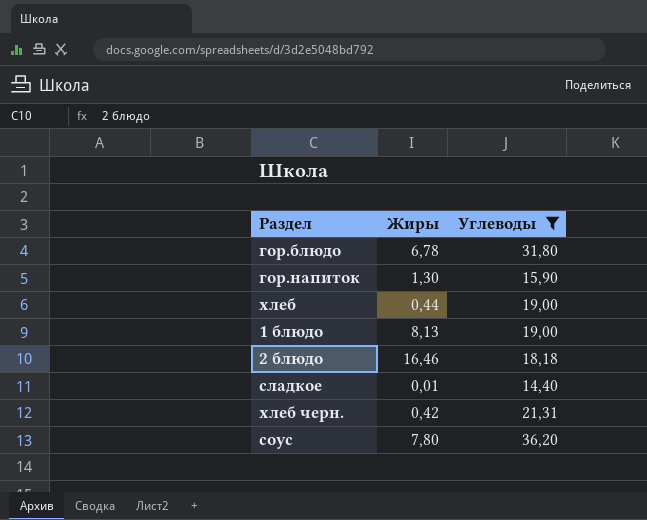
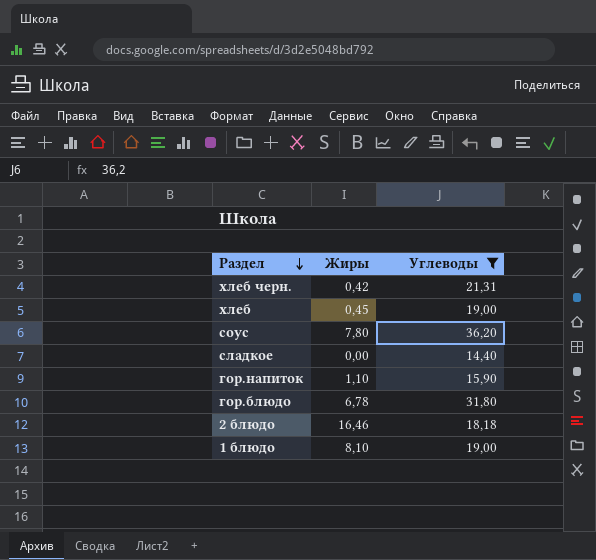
row order: none -> Раздел descending
хлеб | Жиры: 0,44 -> 0,45
сладкое | Жиры: 0,01 -> 0,00
гор.напиток | Жиры: 1,30 -> 1,10
1 блюдо | Жиры: 8,13 -> 8,10

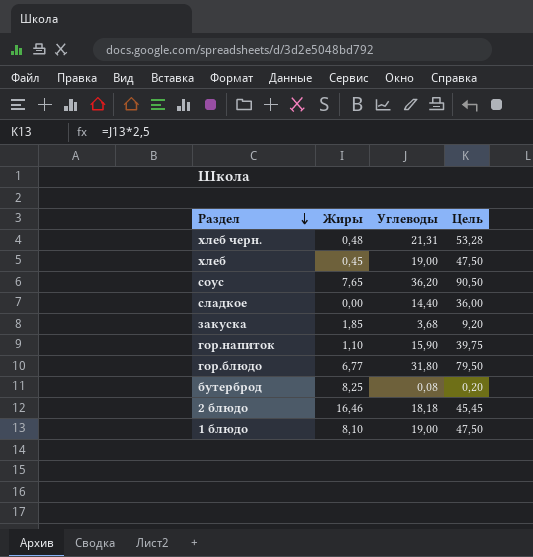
filter: Углеводы >= 14,40 -> none
column Цель | formula: none -> [Углеводы] * 2,5
хлеб черн. | Жиры: 0,42 -> 0,48
соус | Жиры: 7,80 -> 7,65
гор.блюдо | Жиры: 6,78 -> 6,77

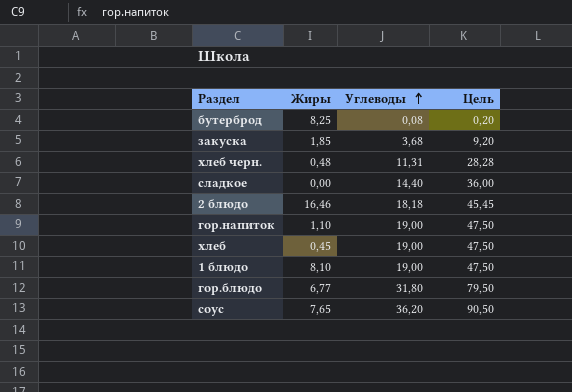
row order: Раздел descending -> Углеводы ascending
хлеб черн. | Углеводы: 21,31 -> 11,31
хлеб черн. | Цель: 53,28 -> 28,28
гор.напиток | Углеводы: 15,90 -> 19,00
гор.напиток | Цель: 39,75 -> 47,50

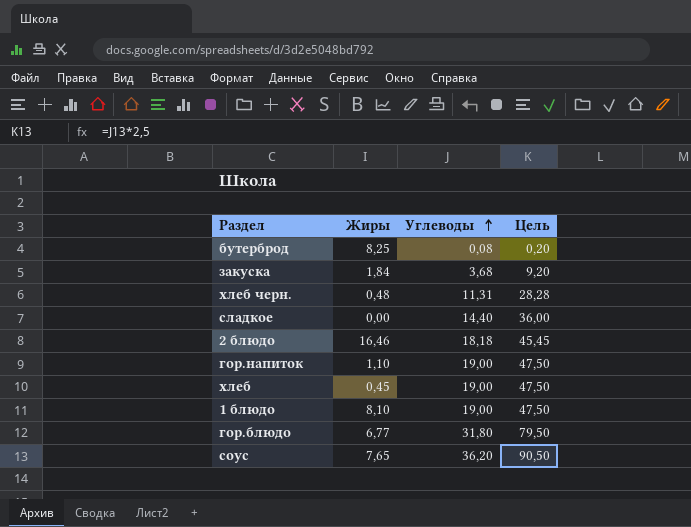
закуска | Жиры: 1,85 -> 1,84

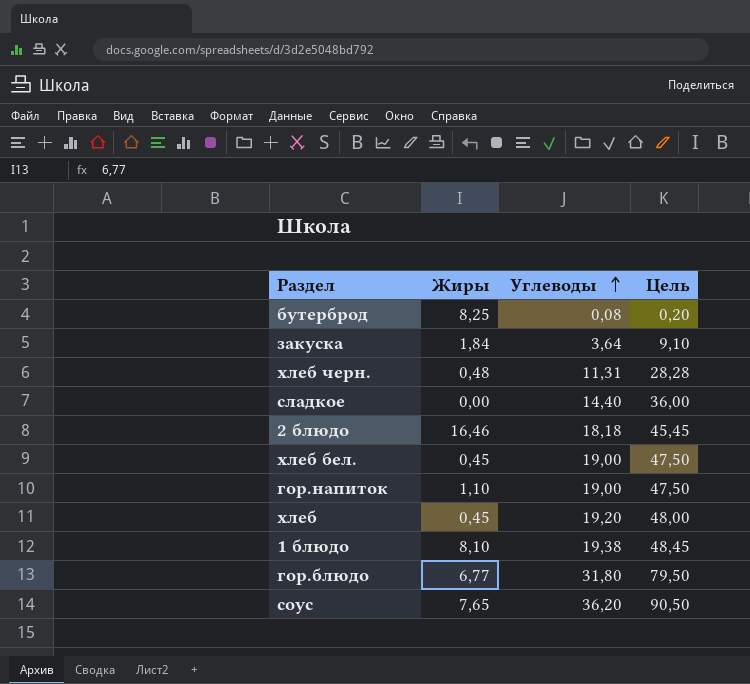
закуска | Углеводы: 3,68 -> 3,64
закуска | Цель: 9,20 -> 9,10
row хлеб бел.: none -> 0,45 | 19,00 | 47,50
хлеб | Углеводы: 19,00 -> 19,20
хлеб | Цель: 47,50 -> 48,00
1 блюдо | Углеводы: 19,00 -> 19,38
1 блюдо | Цель: 47,50 -> 48,45

